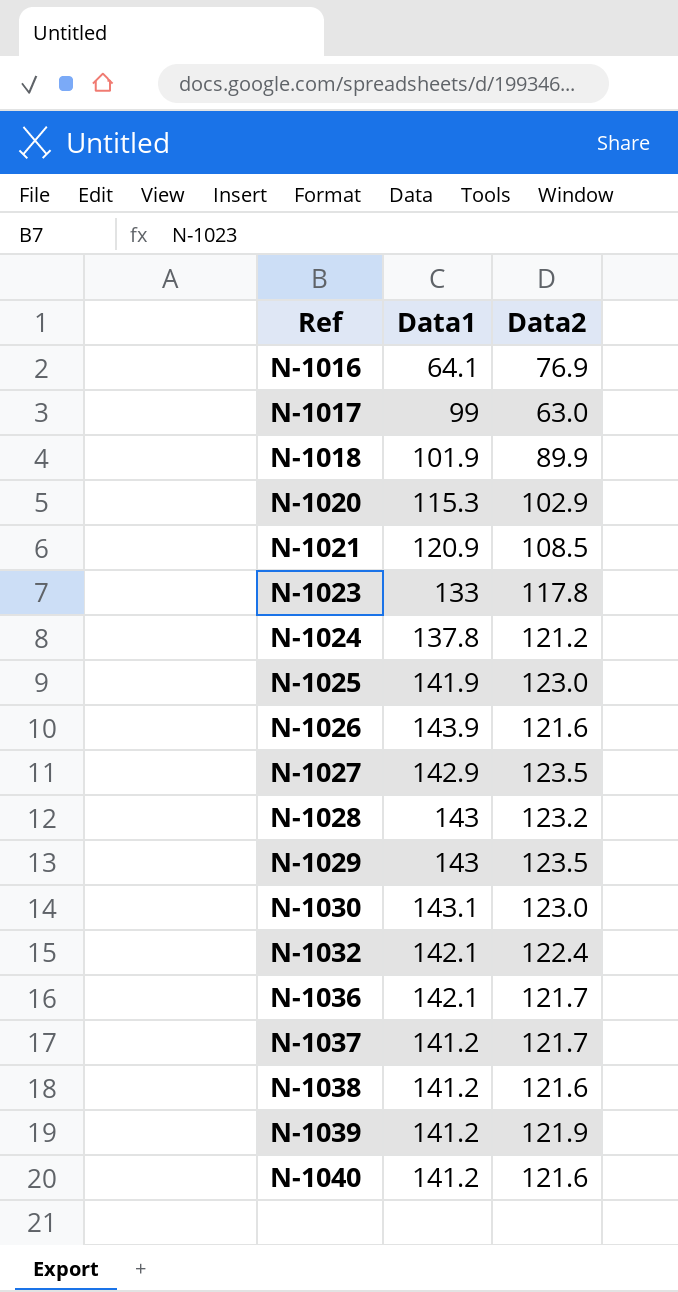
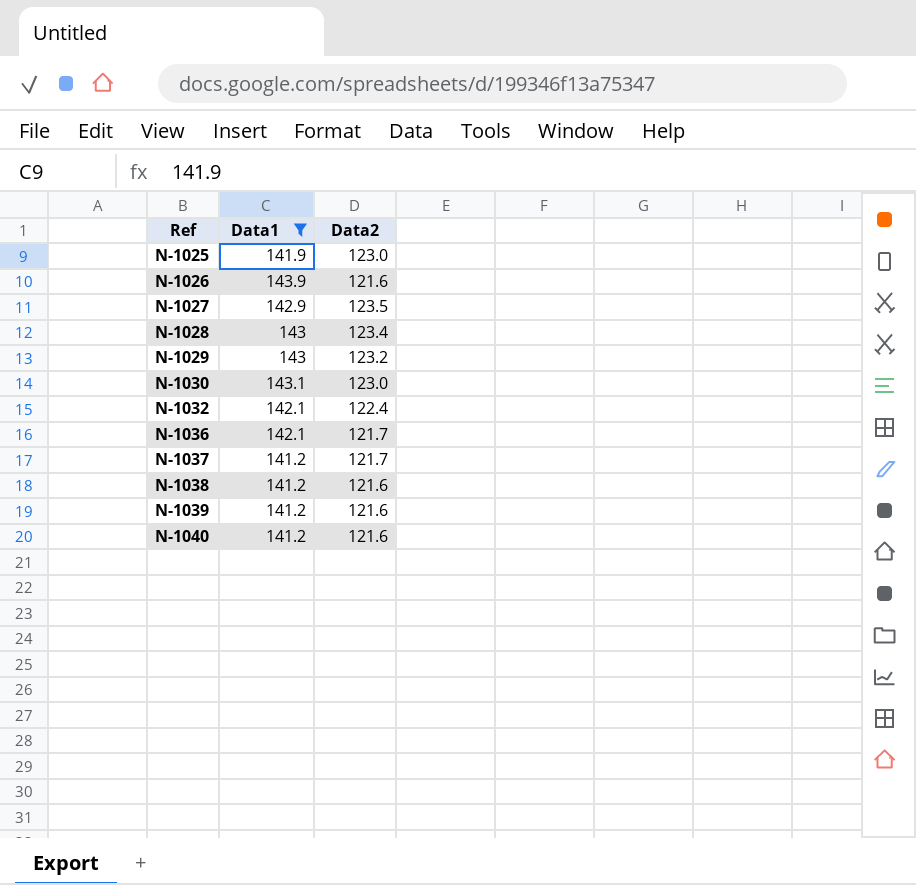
filter: none -> Data1 >= 141.2
N-1028 | Data2: 123.2 -> 123.4
N-1029 | Data2: 123.5 -> 123.2
N-1039 | Data2: 121.9 -> 121.6

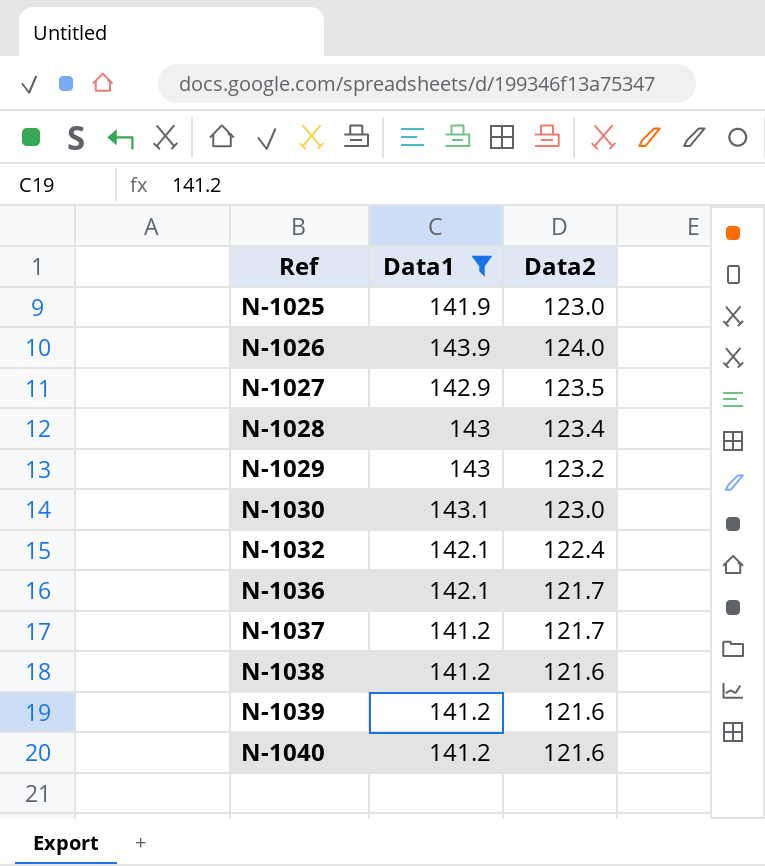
N-1026 | Data2: 121.6 -> 124.0

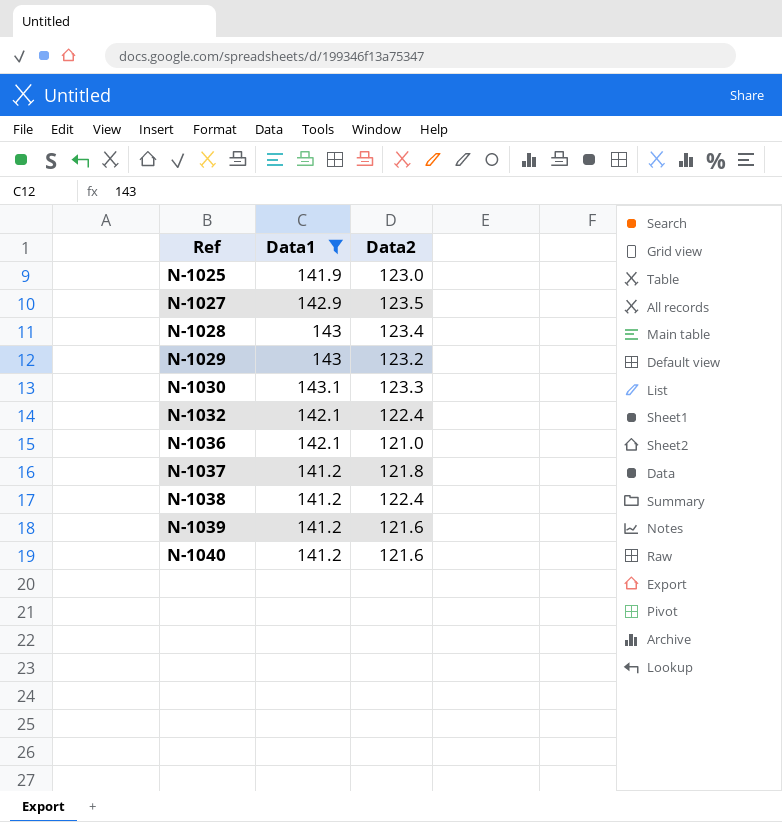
row N-1026: 143.9 | 124.0 -> none
N-1030 | Data2: 123.0 -> 123.3
N-1036 | Data2: 121.7 -> 121.0
N-1037 | Data2: 121.7 -> 121.8
N-1038 | Data2: 121.6 -> 122.4

